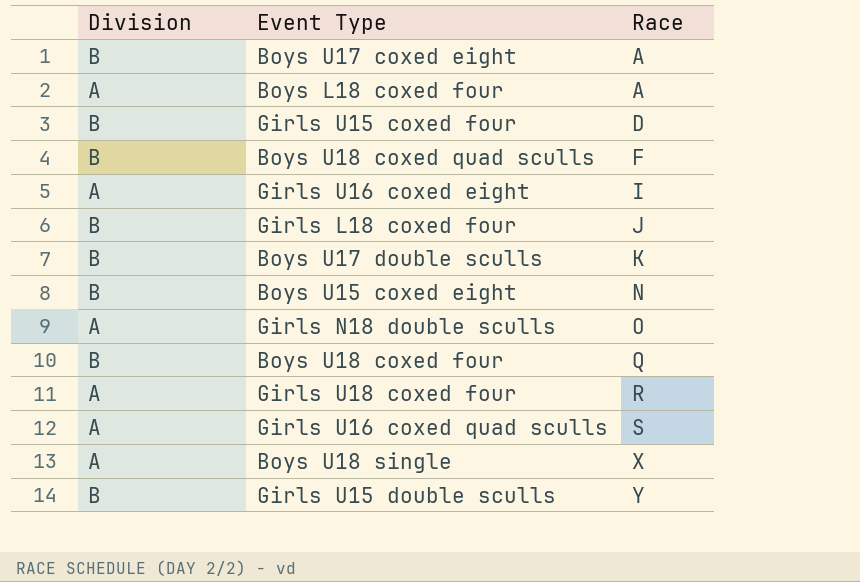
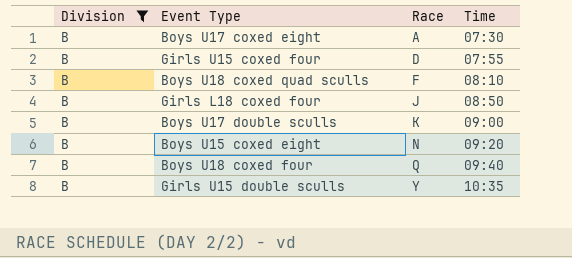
filter: none -> Division = B
column Time | position: none -> 4

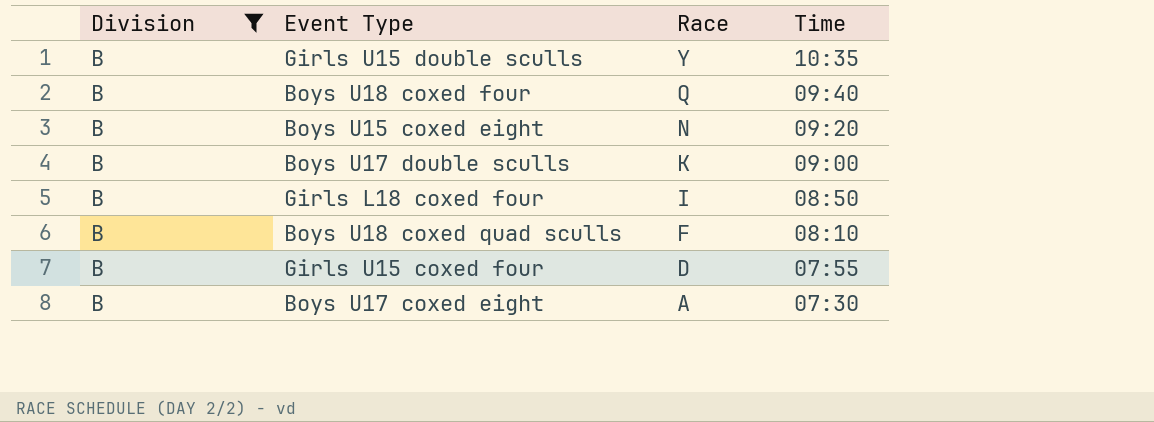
row order: Race ascending -> Race descending
Girls L18 coxed four | Race: J -> I

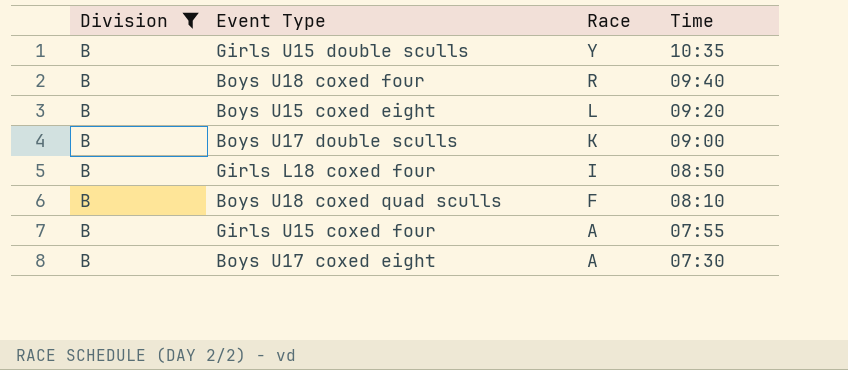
Boys U18 coxed four | Race: Q -> R
Boys U15 coxed eight | Race: N -> L
Girls U15 coxed four | Race: D -> A

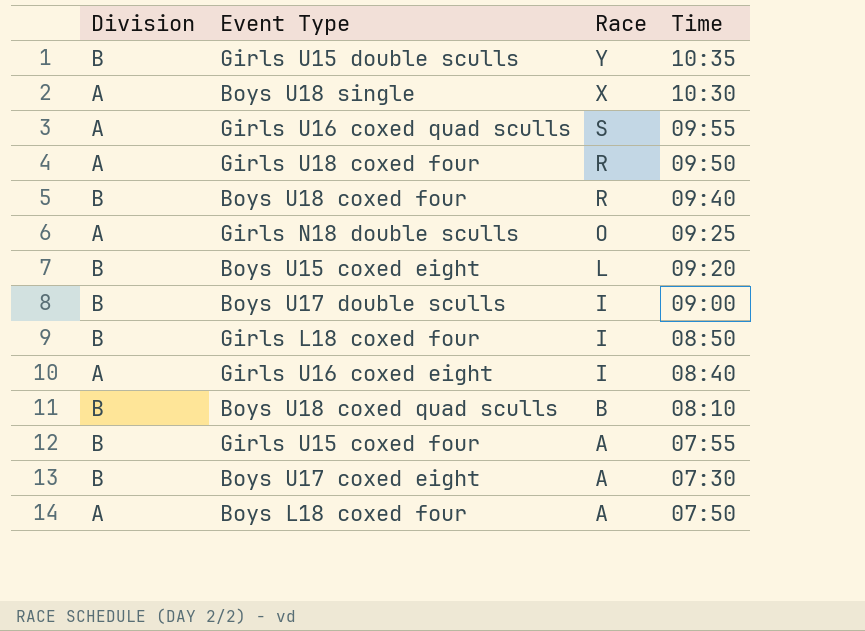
filter: Division = B -> none
Boys U17 double sculls | Race: K -> I
Boys U18 coxed quad sculls | Race: F -> B

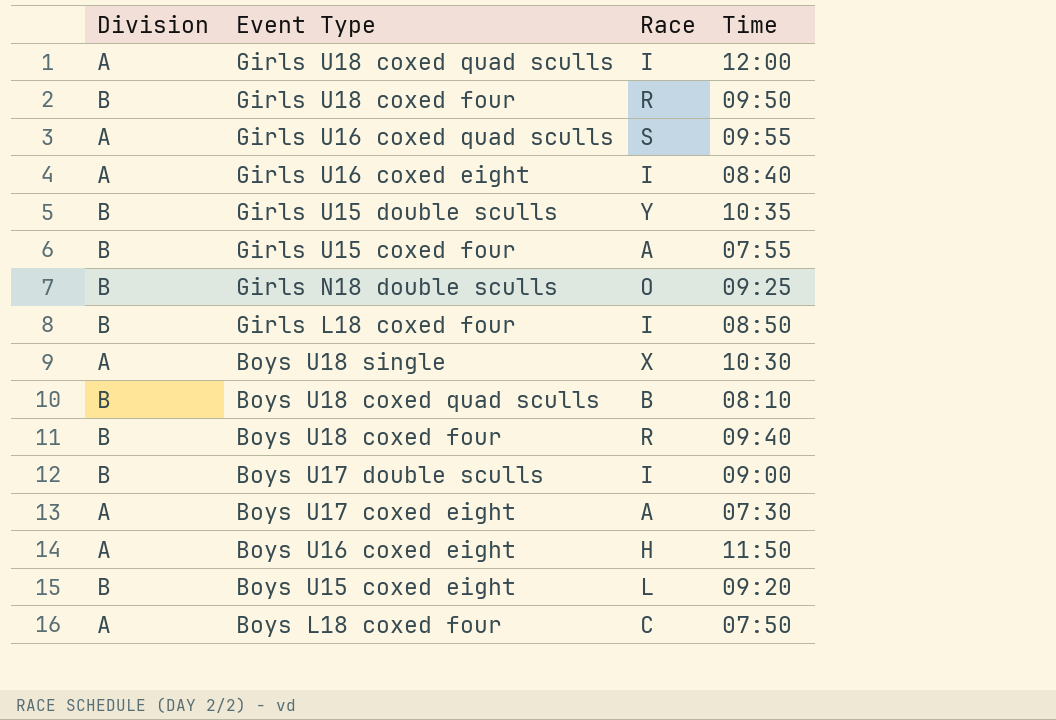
row order: Race descending -> Event Type descending
row Girls U18 coxed quad sculls: none -> A | I | 12:00
Girls U18 coxed four | Division: A -> B
Girls N18 double sculls | Division: A -> B
Boys U17 coxed eight | Division: B -> A
row Boys U16 coxed eight: none -> A | H | 11:50
Boys L18 coxed four | Race: A -> C

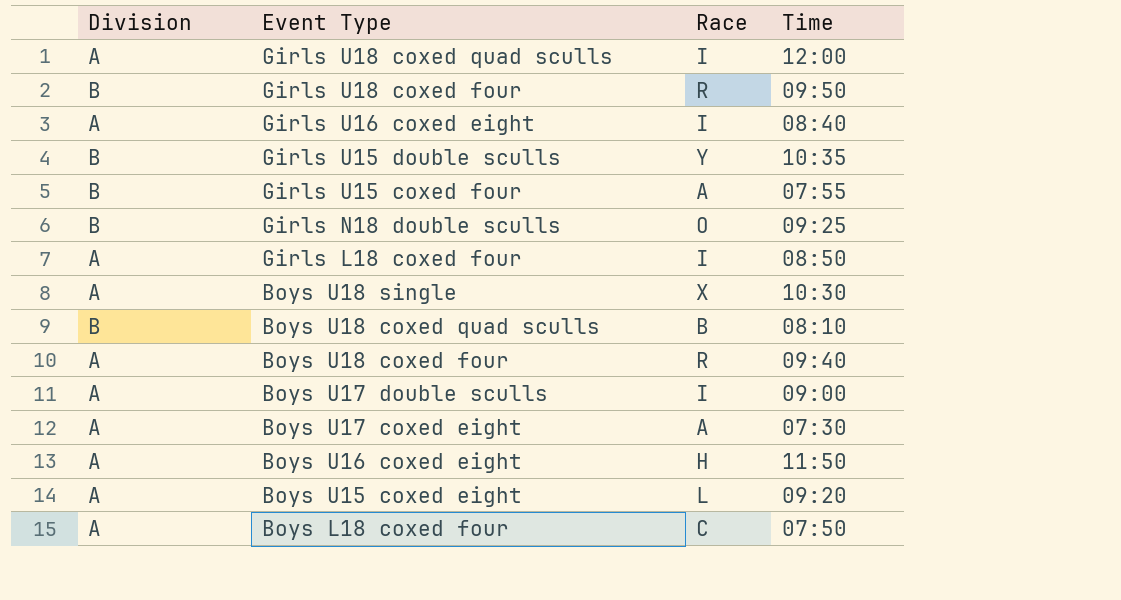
row Girls U16 coxed quad sculls: A | S | 09:55 -> none
Girls L18 coxed four | Division: B -> A
Boys U18 coxed four | Division: B -> A
Boys U17 double sculls | Division: B -> A
Boys U15 coxed eight | Division: B -> A

